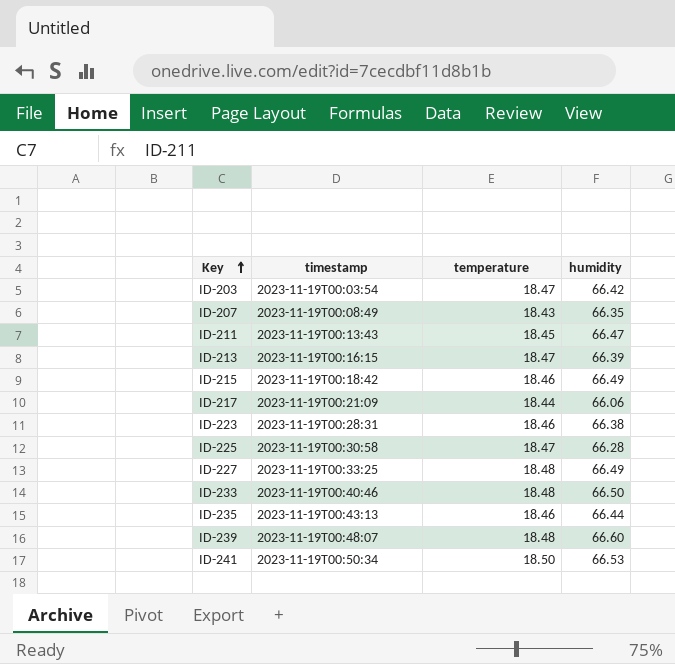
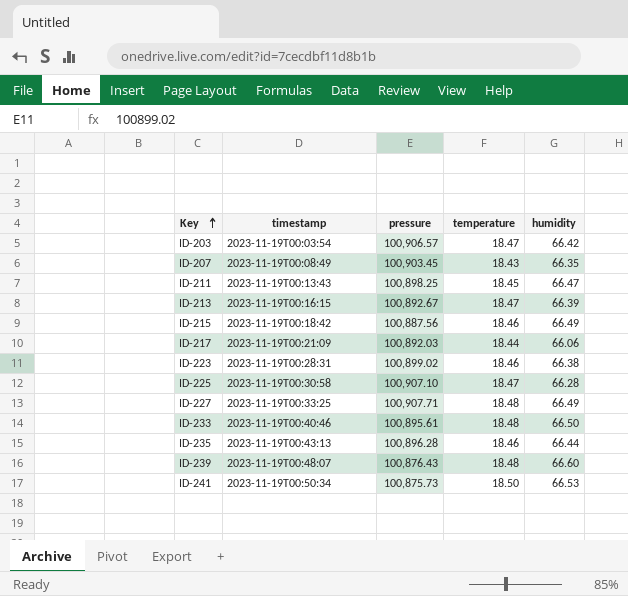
column pressure | position: none -> 3

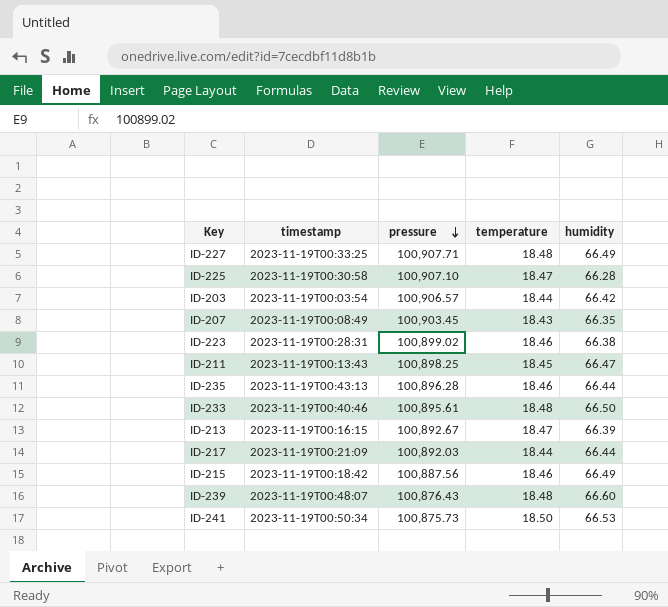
row order: Key ascending -> pressure descending
ID-203 | temperature: 18.47 -> 18.44
ID-217 | humidity: 66.06 -> 66.44

